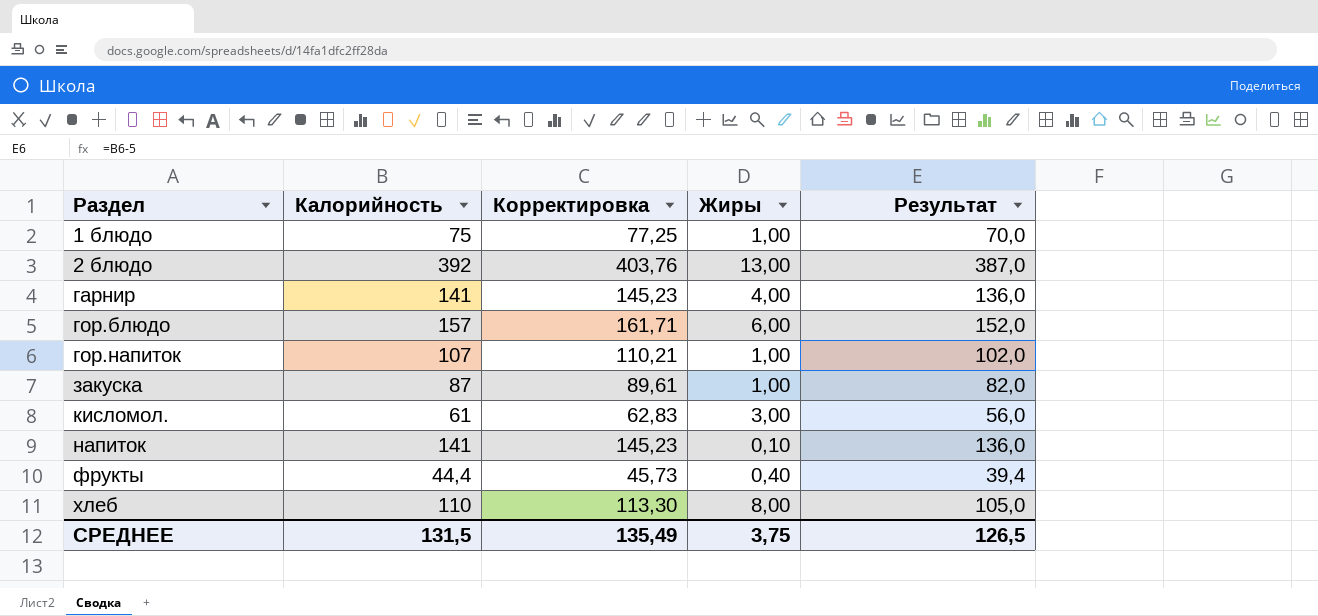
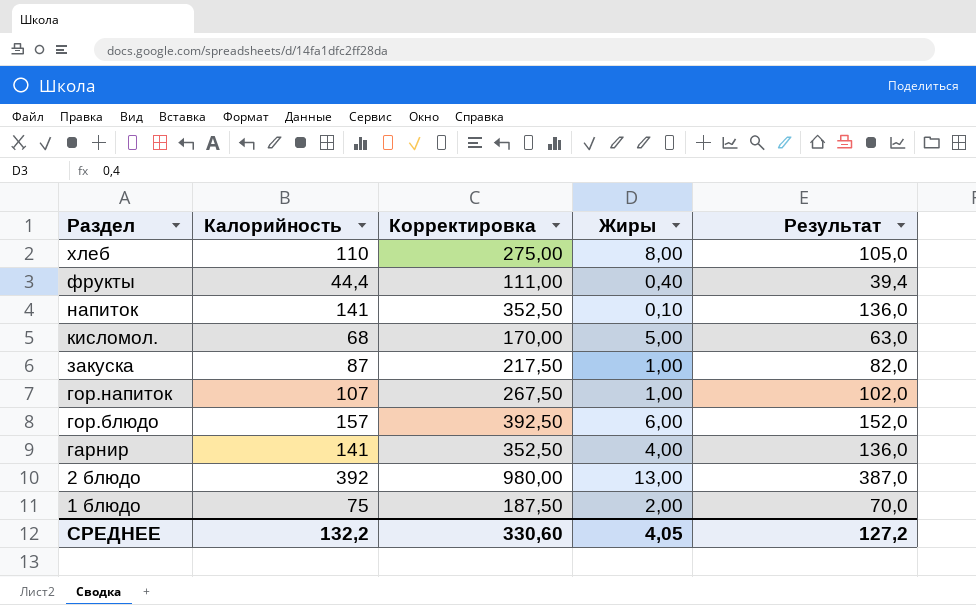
row order: Раздел ascending -> Раздел descending
column Корректировка | formula: [Калорийность] * 1,03 -> [Калорийность] * 2,5
кисломол. | Калорийность: 61 -> 68
кисломол. | Жиры: 3,00 -> 5,00
кисломол. | Результат: 56,0 -> 63,0
1 блюдо | Жиры: 1,00 -> 2,00
СРЕДНЕЕ | Калорийность: 131,5 -> 132,2
СРЕДНЕЕ | Корректировка: 135,49 -> 330,60
СРЕДНЕЕ | Жиры: 3,75 -> 4,05
СРЕДНЕЕ | Результат: 126,5 -> 127,2

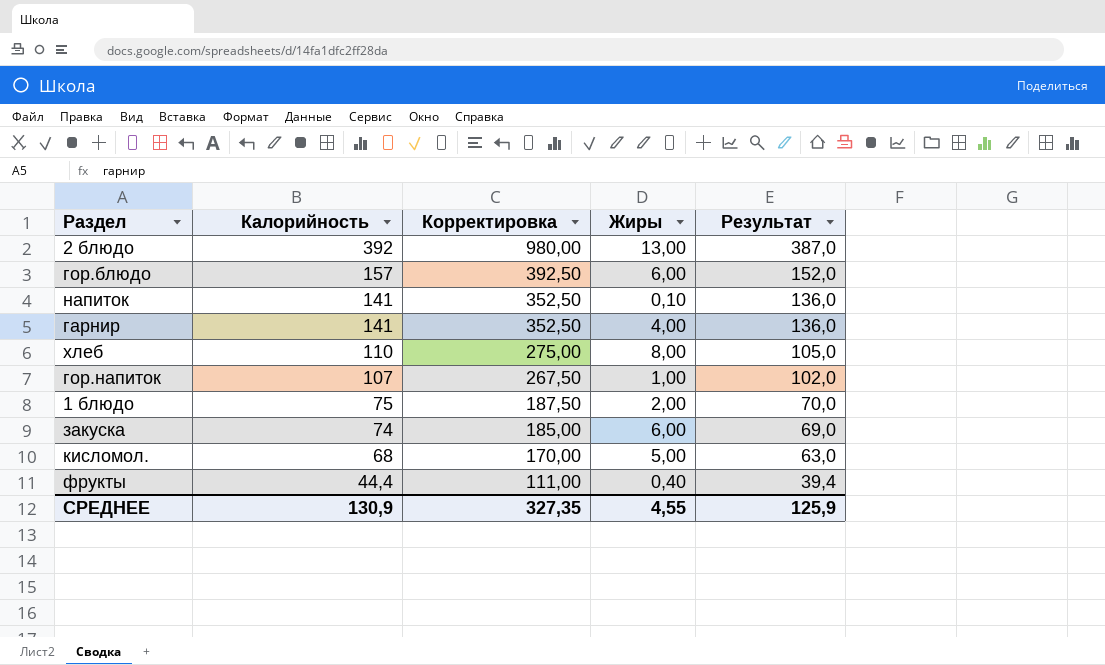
row order: Раздел descending -> Калорийность descending
закуска | Калорийность: 87 -> 74
закуска | Корректировка: 217,50 -> 185,00
закуска | Жиры: 1,00 -> 6,00
закуска | Результат: 82,0 -> 69,0
СРЕДНЕЕ | Калорийность: 132,2 -> 130,9
СРЕДНЕЕ | Корректировка: 330,60 -> 327,35
СРЕДНЕЕ | Жиры: 4,05 -> 4,55
СРЕДНЕЕ | Результат: 127,2 -> 125,9

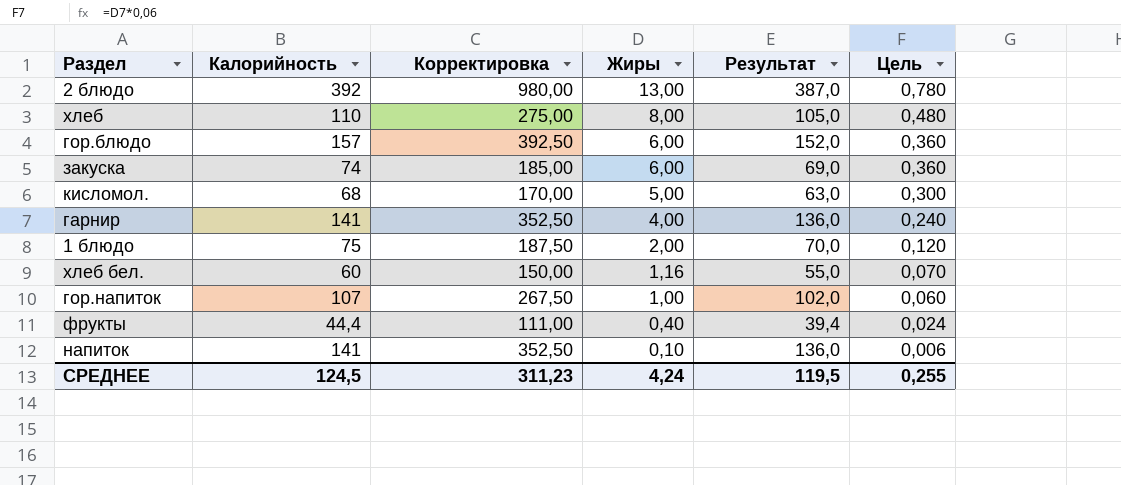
row order: Калорийность descending -> Жиры descending
column Цель | formula: none -> [Жиры] * 0,06
row хлеб бел.: none -> 60 | 150,00 | 1,16 | 55,0 | 0,070
СРЕДНЕЕ | Калорийность: 130,9 -> 124,5
СРЕДНЕЕ | Корректировка: 327,35 -> 311,23
СРЕДНЕЕ | Жиры: 4,55 -> 4,24
СРЕДНЕЕ | Результат: 125,9 -> 119,5

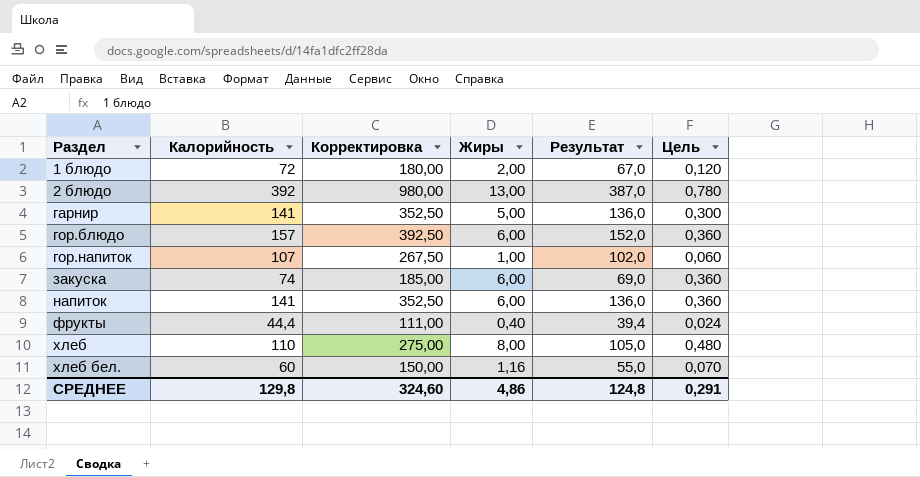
row order: Жиры descending -> Раздел ascending
row кисломол.: 68 | 170,00 | 5,00 | 63,0 | 0,300 -> none
1 блюдо | Калорийность: 75 -> 72
1 блюдо | Корректировка: 187,50 -> 180,00
1 блюдо | Результат: 70,0 -> 67,0
гарнир | Жиры: 4,00 -> 5,00
гарнир | Цель: 0,240 -> 0,300
напиток | Жиры: 0,10 -> 6,00
напиток | Цель: 0,006 -> 0,360
СРЕДНЕЕ | Калорийность: 124,5 -> 129,8
СРЕДНЕЕ | Корректировка: 311,23 -> 324,60
СРЕДНЕЕ | Жиры: 4,24 -> 4,86
СРЕДНЕЕ | Результат: 119,5 -> 124,8
СРЕДНЕЕ | Цель: 0,255 -> 0,291

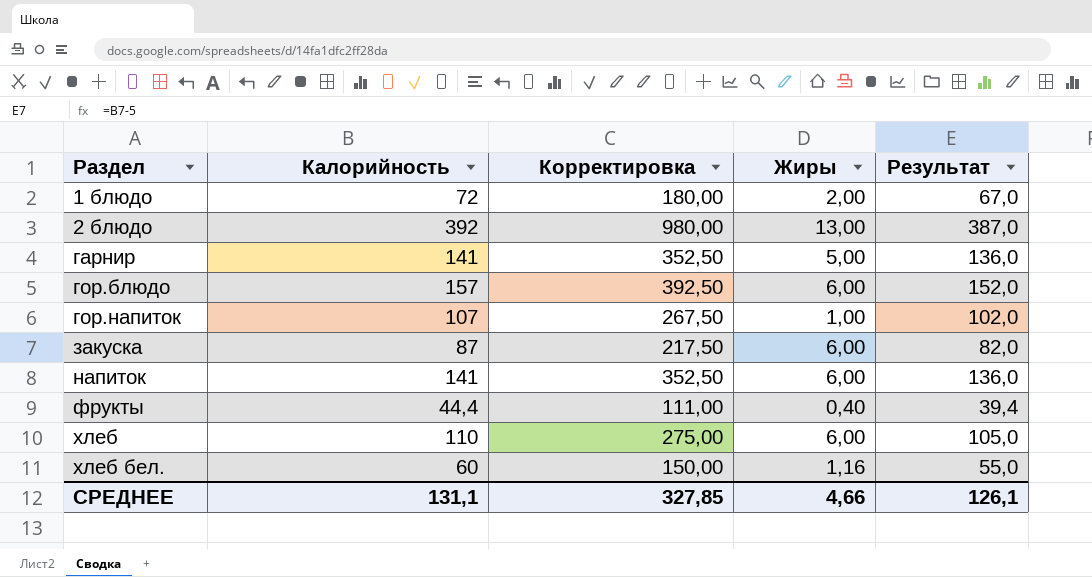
column Цель | formula: [Жиры] * 0,06 -> none
закуска | Калорийность: 74 -> 87
закуска | Корректировка: 185,00 -> 217,50
закуска | Результат: 69,0 -> 82,0
хлеб | Жиры: 8,00 -> 6,00
СРЕДНЕЕ | Калорийность: 129,8 -> 131,1
СРЕДНЕЕ | Корректировка: 324,60 -> 327,85
СРЕДНЕЕ | Жиры: 4,86 -> 4,66
СРЕДНЕЕ | Результат: 124,8 -> 126,1

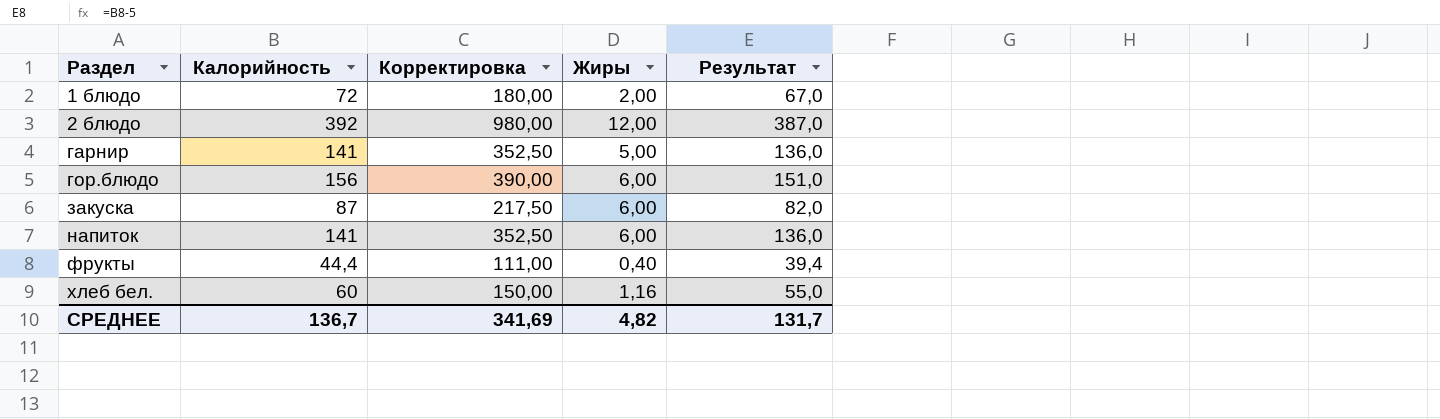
row гор.напиток: 107 | 267,50 | 1,00 | 102,0 -> none
row хлеб: 110 | 275,00 | 6,00 | 105,0 -> none
2 блюдо | Жиры: 13,00 -> 12,00
гор.блюдо | Калорийность: 157 -> 156
гор.блюдо | Корректировка: 392,50 -> 390,00
гор.блюдо | Результат: 152,0 -> 151,0
СРЕДНЕЕ | Калорийность: 131,1 -> 136,7
СРЕДНЕЕ | Корректировка: 327,85 -> 341,69
СРЕДНЕЕ | Жиры: 4,66 -> 4,82
СРЕДНЕЕ | Результат: 126,1 -> 131,7

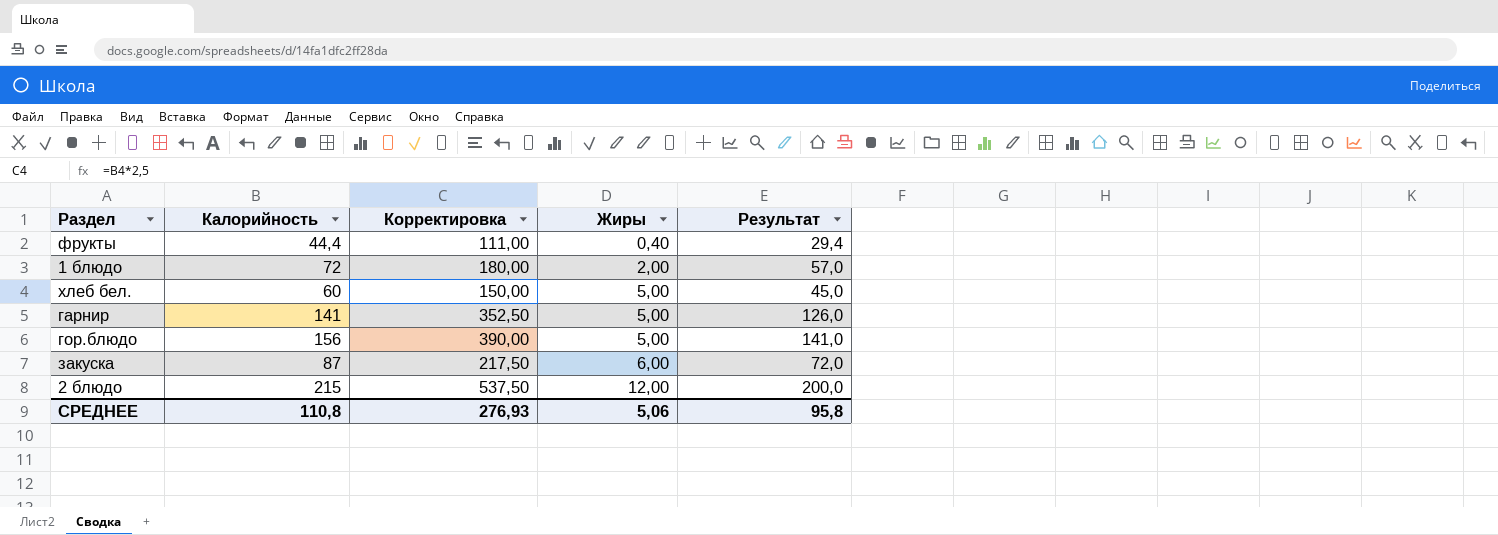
row order: Раздел ascending -> Жиры ascending
column Результат | formula: [Калорийность] - 5 -> [Калорийность] - 15
row напиток: 141 | 352,50 | 6,00 | 136,0 -> none
хлеб бел. | Жиры: 1,16 -> 5,00
гор.блюдо | Жиры: 6,00 -> 5,00
2 блюдо | Калорийность: 392 -> 215
2 блюдо | Корректировка: 980,00 -> 537,50
СРЕДНЕЕ | Калорийность: 136,7 -> 110,8
СРЕДНЕЕ | Корректировка: 341,69 -> 276,93
СРЕДНЕЕ | Жиры: 4,82 -> 5,06
СРЕДНЕЕ | Результат: 131,7 -> 95,8

